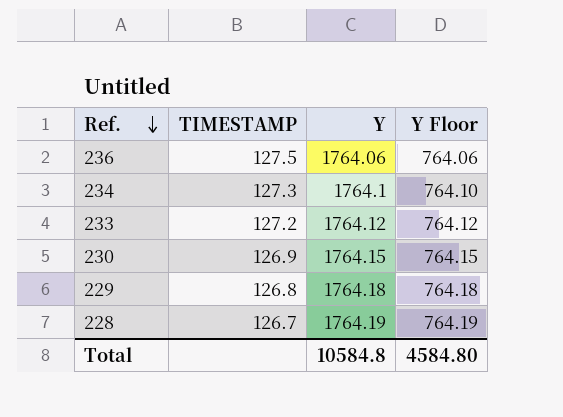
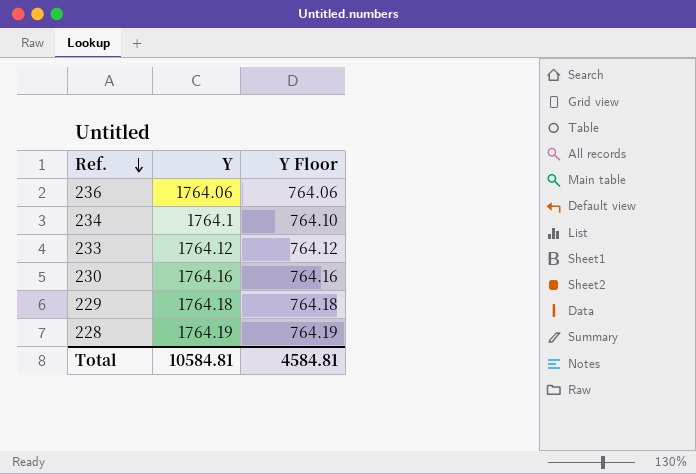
column TIMESTAMP | position: 2 -> none
230 | Y: 1764.15 -> 1764.16
230 | Y Floor: 764.15 -> 764.16
Total | Y: 10584.8 -> 10584.81
Total | Y Floor: 4584.80 -> 4584.81

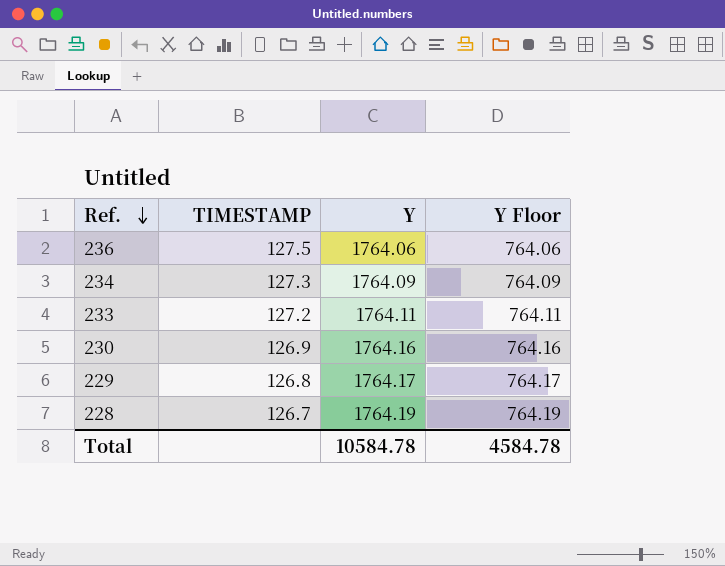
column TIMESTAMP | position: none -> 2
234 | Y: 1764.1 -> 1764.09
234 | Y Floor: 764.10 -> 764.09
233 | Y: 1764.12 -> 1764.11
233 | Y Floor: 764.12 -> 764.11
229 | Y: 1764.18 -> 1764.17
229 | Y Floor: 764.18 -> 764.17
Total | Y: 10584.81 -> 10584.78
Total | Y Floor: 4584.81 -> 4584.78

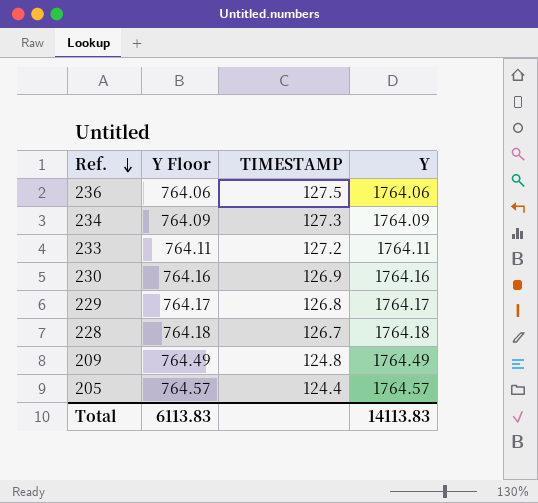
column Y Floor | position: 4 -> 2
228 | Y Floor: 764.19 -> 764.18
228 | Y: 1764.19 -> 1764.18
row 209: none -> 764.49 | 124.8 | 1764.49
row 205: none -> 764.57 | 124.4 | 1764.57
Total | Y Floor: 4584.78 -> 6113.83
Total | Y: 10584.78 -> 14113.83

